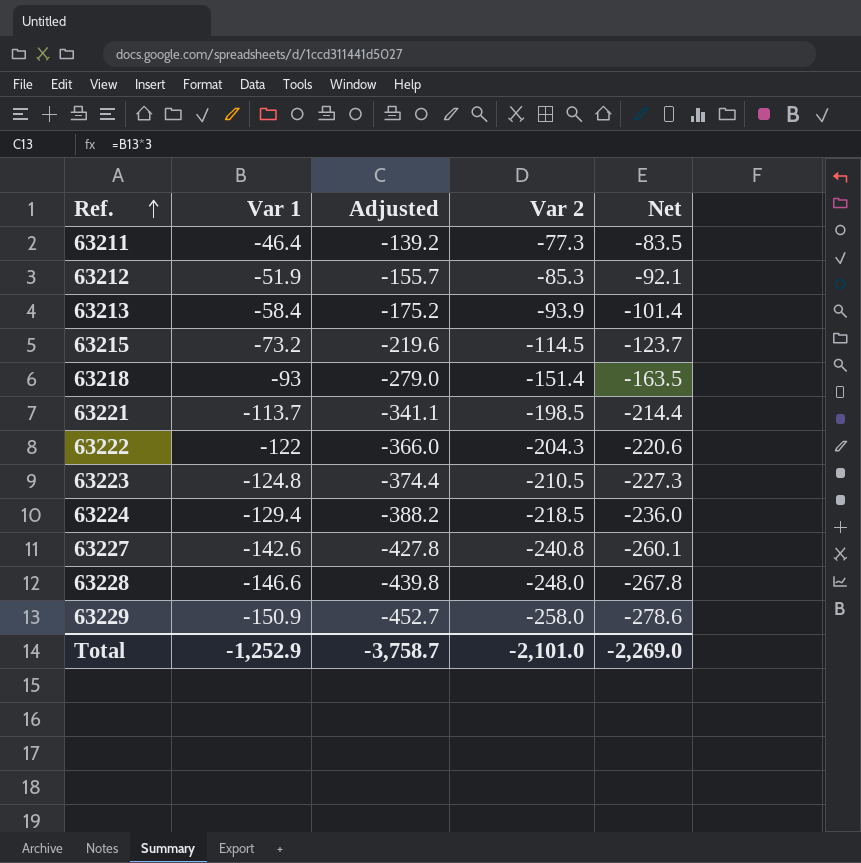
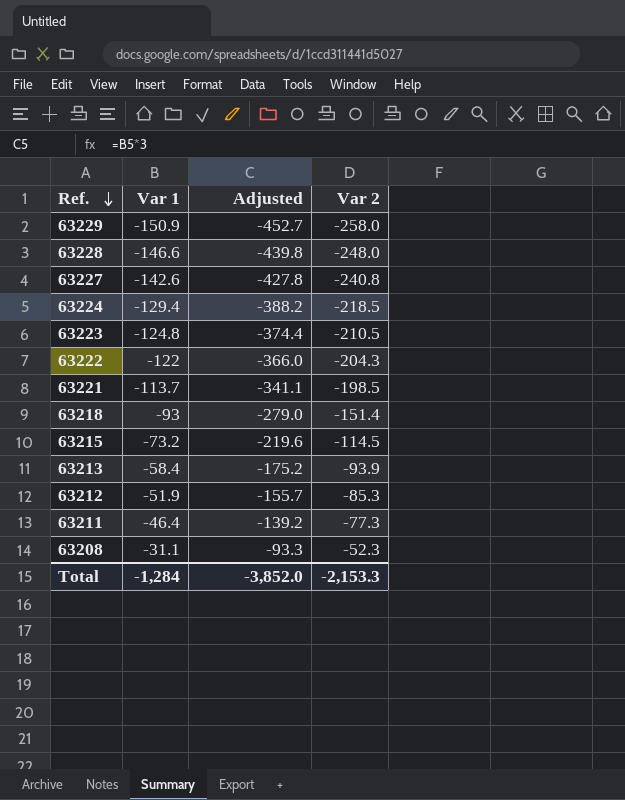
row order: Ref. ascending -> Ref. descending
column Net | formula: [Var 2] * 1.08 -> none
row 63208: none -> -31.1 | -93.3 | -52.3
Total | Var 1: -1,252.9 -> -1,284
Total | Adjusted: -3,758.7 -> -3,852.0
Total | Var 2: -2,101.0 -> -2,153.3

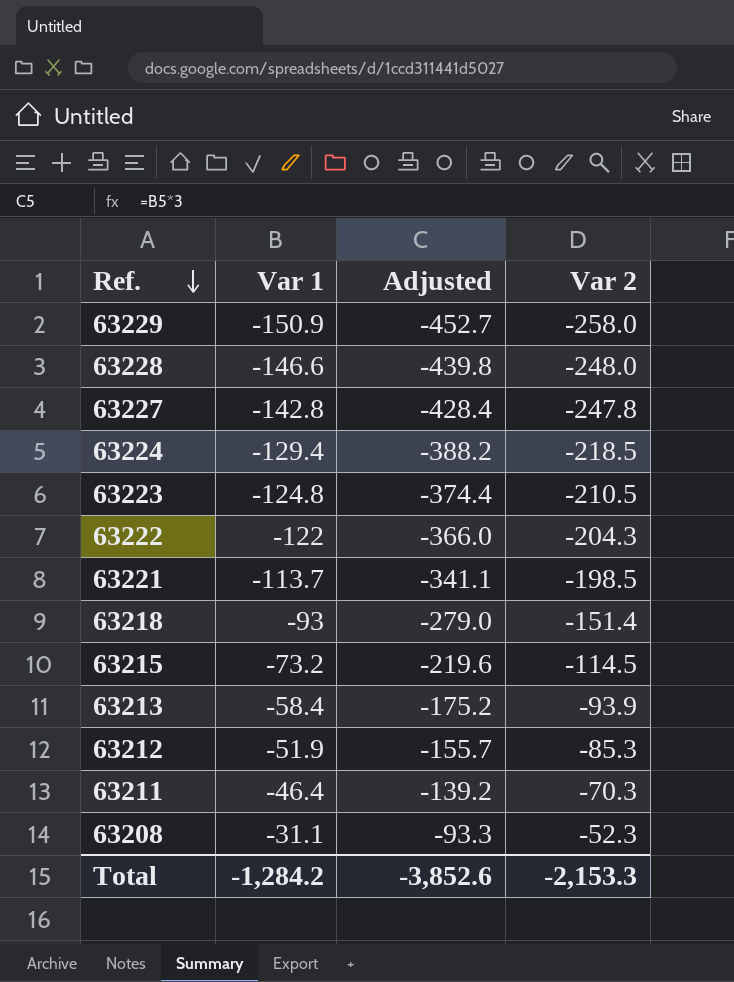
63227 | Var 1: -142.6 -> -142.8
63227 | Adjusted: -427.8 -> -428.4
63227 | Var 2: -240.8 -> -247.8
63211 | Var 2: -77.3 -> -70.3
Total | Var 1: -1,284 -> -1,284.2
Total | Adjusted: -3,852.0 -> -3,852.6

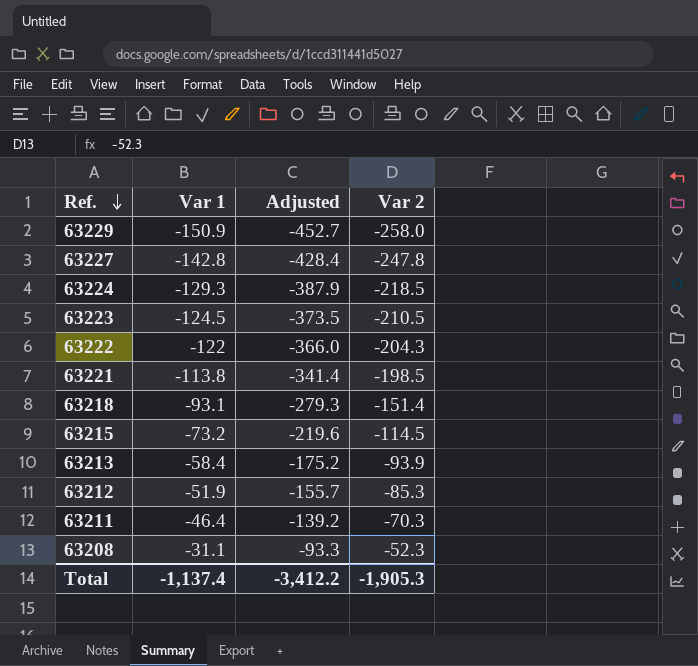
row 63228: -146.6 | -439.8 | -248.0 -> none
63224 | Var 1: -129.4 -> -129.3
63224 | Adjusted: -388.2 -> -387.9
63223 | Var 1: -124.8 -> -124.5
63223 | Adjusted: -374.4 -> -373.5
63221 | Var 1: -113.7 -> -113.8
63221 | Adjusted: -341.1 -> -341.4
63218 | Var 1: -93 -> -93.1
63218 | Adjusted: -279.0 -> -279.3
Total | Var 1: -1,284.2 -> -1,137.4
Total | Adjusted: -3,852.6 -> -3,412.2
Total | Var 2: -2,153.3 -> -1,905.3

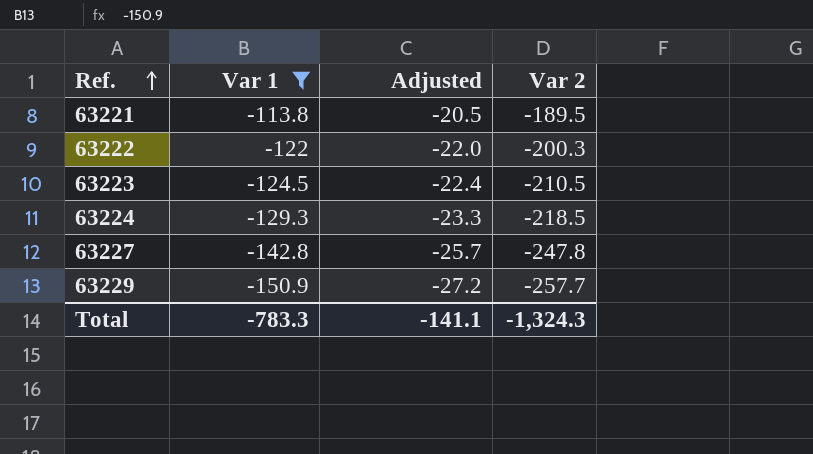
filter: none -> Var 1 <= -113.8
row order: Ref. descending -> Ref. ascending
column Adjusted | formula: [Var 1] * 3 -> [Var 1] * 0.18
63221 | Var 2: -198.5 -> -189.5
63222 | Var 2: -204.3 -> -200.3
63229 | Var 2: -258.0 -> -257.7
Total | Var 1: -1,137.4 -> -783.3
Total | Adjusted: -3,412.2 -> -141.1
Total | Var 2: -1,905.3 -> -1,324.3

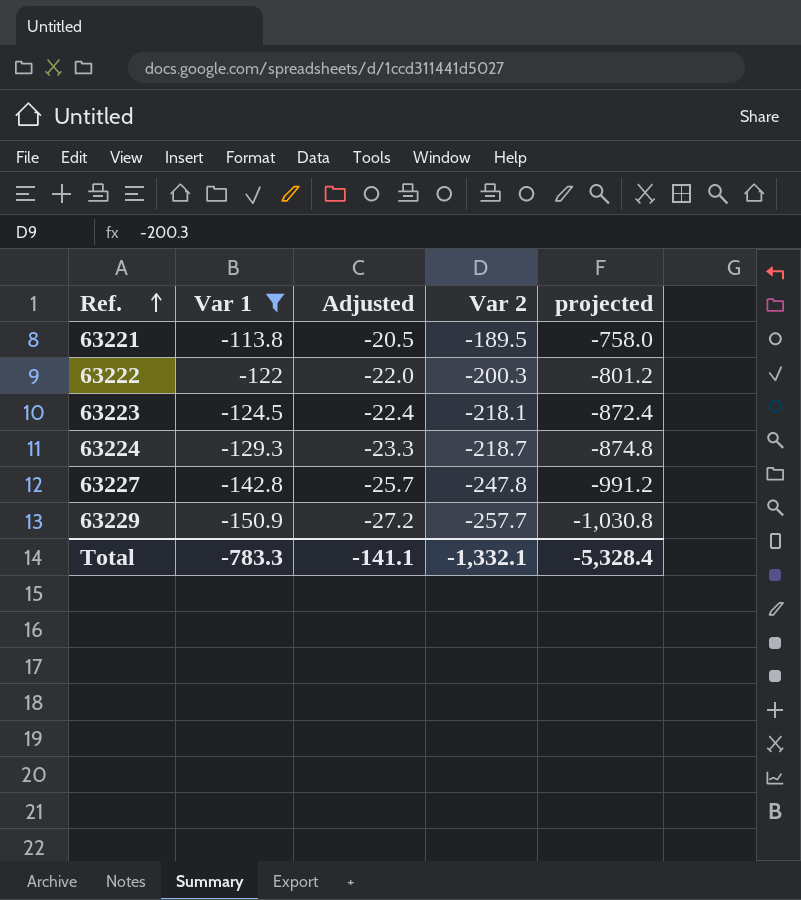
column projected | formula: none -> [Var 2] * 4
63223 | Var 2: -210.5 -> -218.1
63224 | Var 2: -218.5 -> -218.7
Total | Var 2: -1,324.3 -> -1,332.1

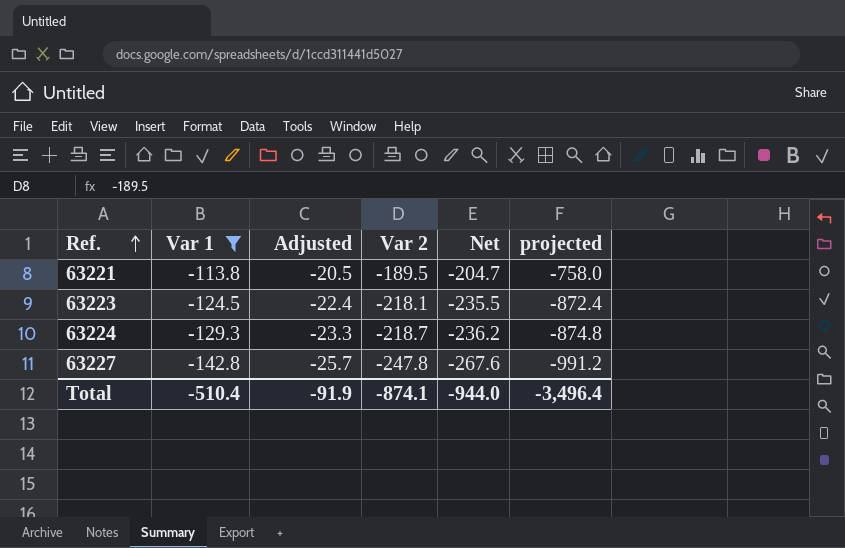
column Net | formula: none -> [Var 2] * 1.08
row 63222: -122 | -22.0 | -200.3 | -801.2 -> none
row 63229: -150.9 | -27.2 | -257.7 | -1,030.8 -> none
Total | Var 1: -783.3 -> -510.4
Total | Adjusted: -141.1 -> -91.9
Total | Var 2: -1,332.1 -> -874.1
Total | projected: -5,328.4 -> -3,496.4

